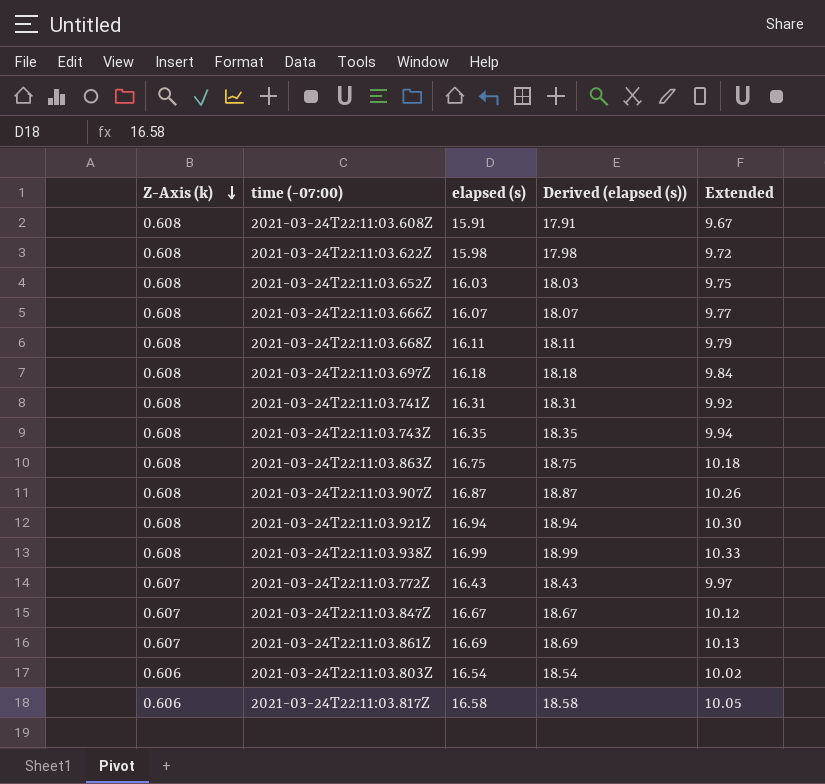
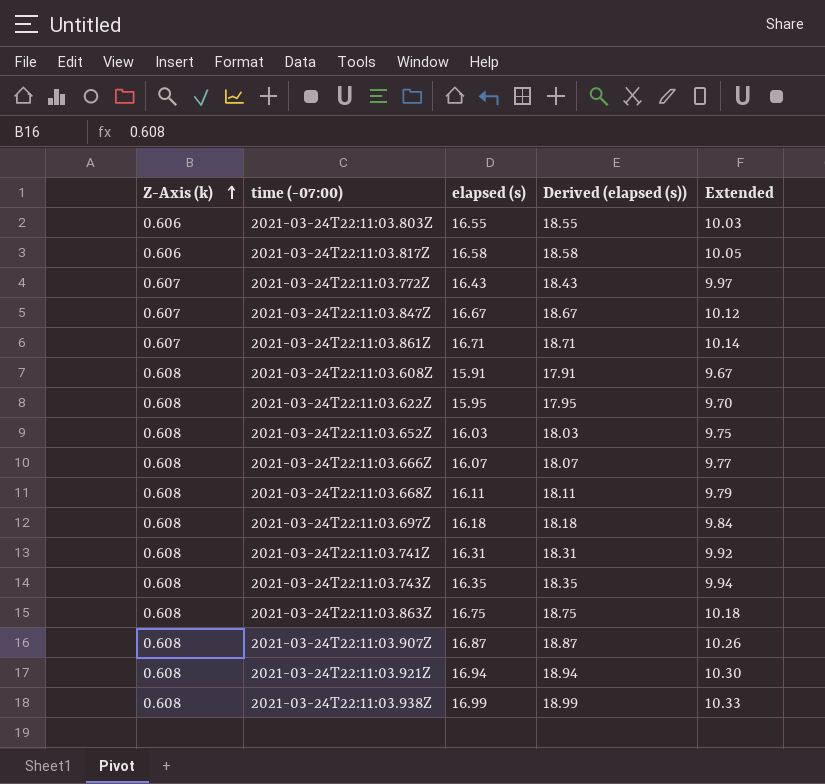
row order: Z-Axis (k) descending -> Z-Axis (k) ascending
2021-03-24T22:11:03.803Z | elapsed (s): 16.54 -> 16.55
2021-03-24T22:11:03.803Z | Derived (elapsed (s)): 18.54 -> 18.55
2021-03-24T22:11:03.803Z | Extended: 10.02 -> 10.03
2021-03-24T22:11:03.861Z | elapsed (s): 16.69 -> 16.71
2021-03-24T22:11:03.861Z | Derived (elapsed (s)): 18.69 -> 18.71
2021-03-24T22:11:03.861Z | Extended: 10.13 -> 10.14
2021-03-24T22:11:03.622Z | elapsed (s): 15.98 -> 15.95
2021-03-24T22:11:03.622Z | Derived (elapsed (s)): 17.98 -> 17.95
2021-03-24T22:11:03.622Z | Extended: 9.72 -> 9.70

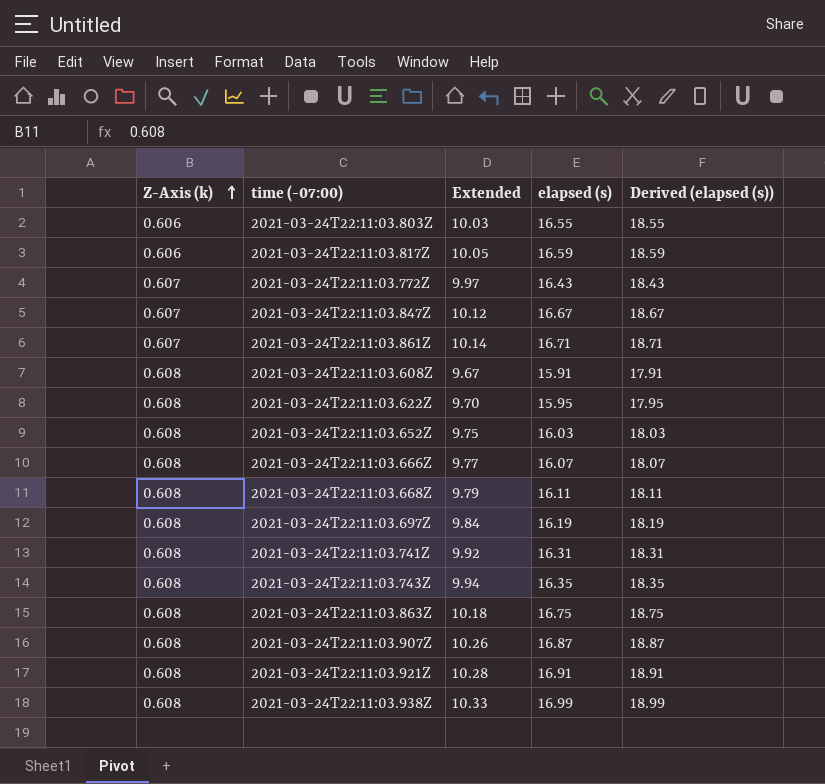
column Extended | position: 5 -> 3
2021-03-24T22:11:03.817Z | elapsed (s): 16.58 -> 16.59
2021-03-24T22:11:03.817Z | Derived (elapsed (s)): 18.58 -> 18.59
2021-03-24T22:11:03.697Z | elapsed (s): 16.18 -> 16.19
2021-03-24T22:11:03.697Z | Derived (elapsed (s)): 18.18 -> 18.19
2021-03-24T22:11:03.921Z | Extended: 10.30 -> 10.28
2021-03-24T22:11:03.921Z | elapsed (s): 16.94 -> 16.91
2021-03-24T22:11:03.921Z | Derived (elapsed (s)): 18.94 -> 18.91

